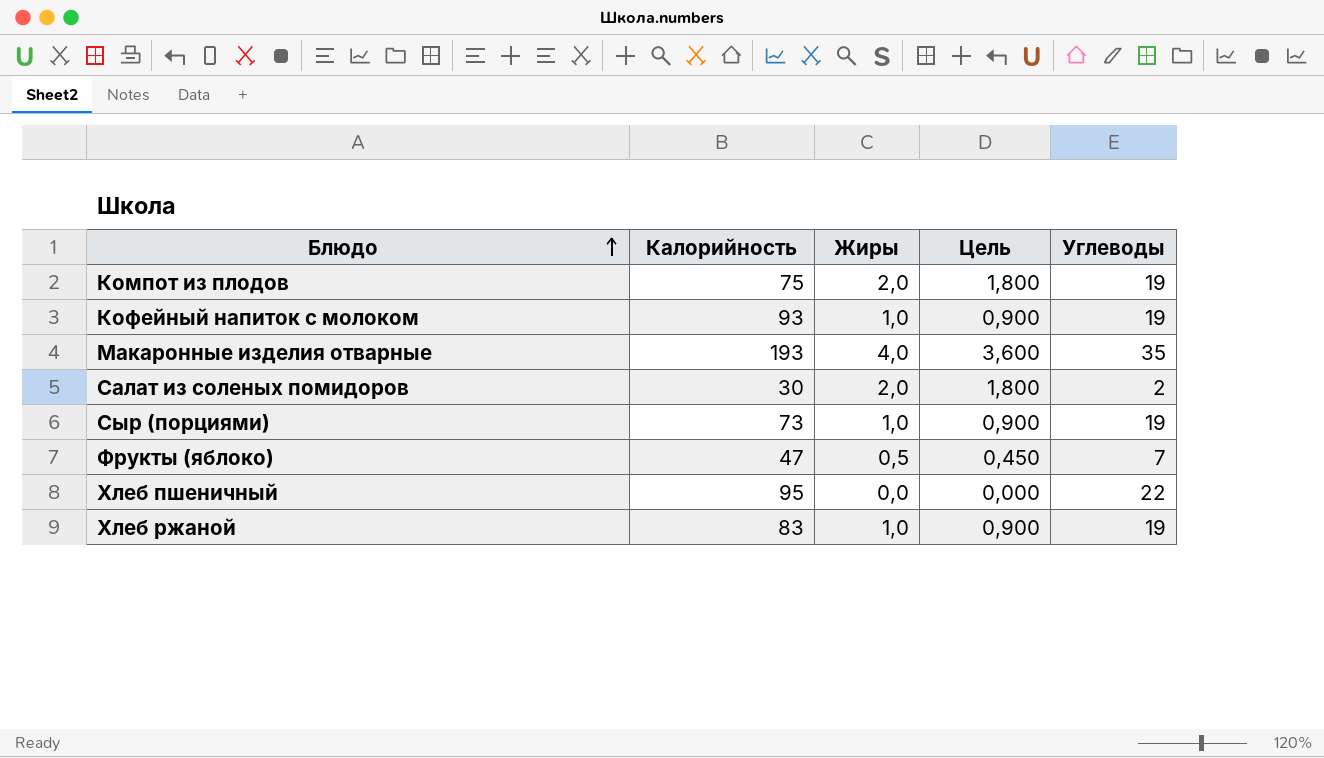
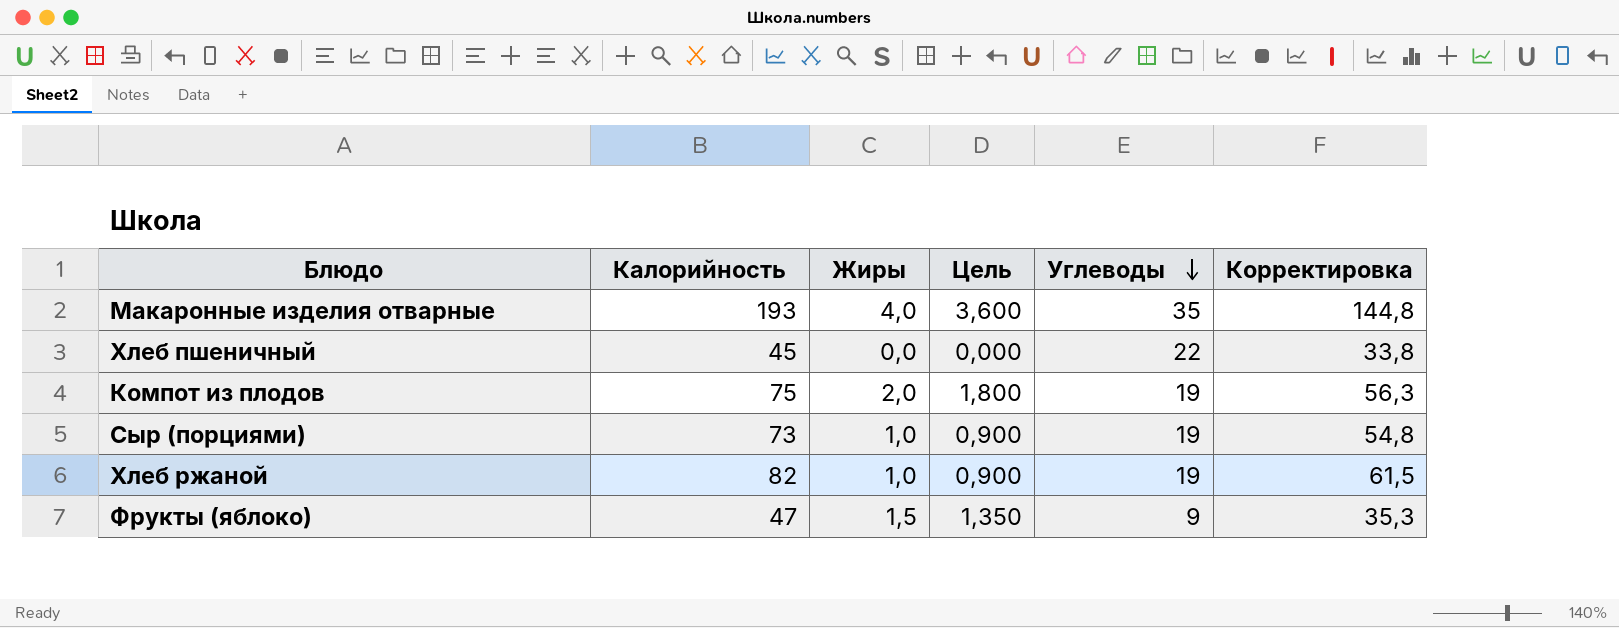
row order: Блюдо ascending -> Углеводы descending
column Корректировка | formula: none -> [Калорийность] * 0,75
row Кофейный напиток с молоком: 93 | 1,0 | 0,900 | 19 -> none
row Салат из соленых помидоров: 30 | 2,0 | 1,800 | 2 -> none
Хлеб пшеничный | Калорийность: 95 -> 45
Хлеб ржаной | Калорийность: 83 -> 82
Фрукты (яблоко) | Жиры: 0,5 -> 1,5
Фрукты (яблоко) | Цель: 0,450 -> 1,350
Фрукты (яблоко) | Углеводы: 7 -> 9

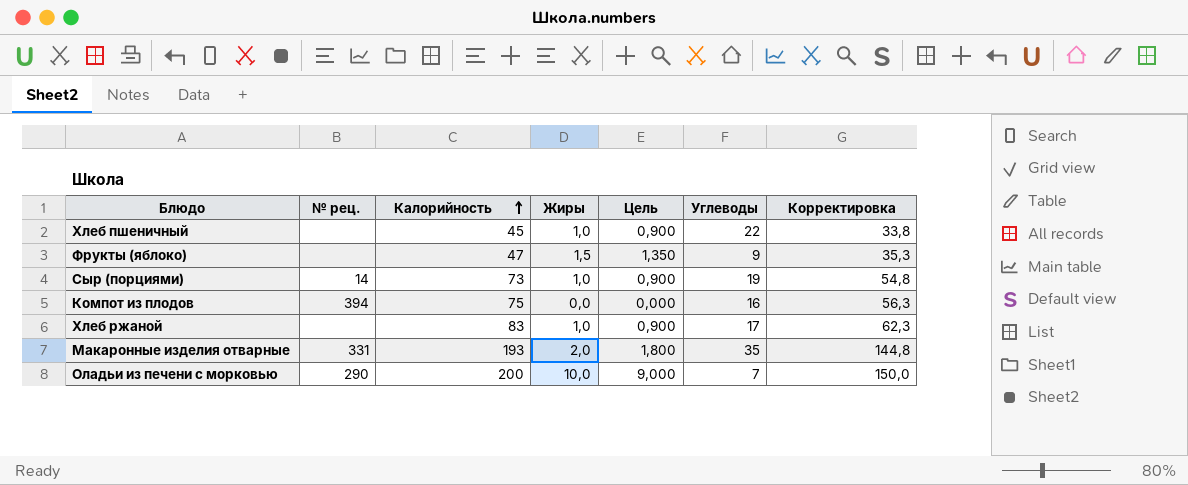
row order: Углеводы descending -> Калорийность ascending
column № рец. | position: none -> 2
Хлеб пшеничный | Жиры: 0,0 -> 1,0
Хлеб пшеничный | Цель: 0,000 -> 0,900
Компот из плодов | Жиры: 2,0 -> 0,0
Компот из плодов | Цель: 1,800 -> 0,000
Компот из плодов | Углеводы: 19 -> 16
Хлеб ржаной | Калорийность: 82 -> 83
Хлеб ржаной | Углеводы: 19 -> 17
Хлеб ржаной | Корректировка: 61,5 -> 62,3
Макаронные изделия отварные | Жиры: 4,0 -> 2,0
Макаронные изделия отварные | Цель: 3,600 -> 1,800
row Оладьи из печени с морковью: none -> 290 | 200 | 10,0 | 9,000 | 7 | 150,0

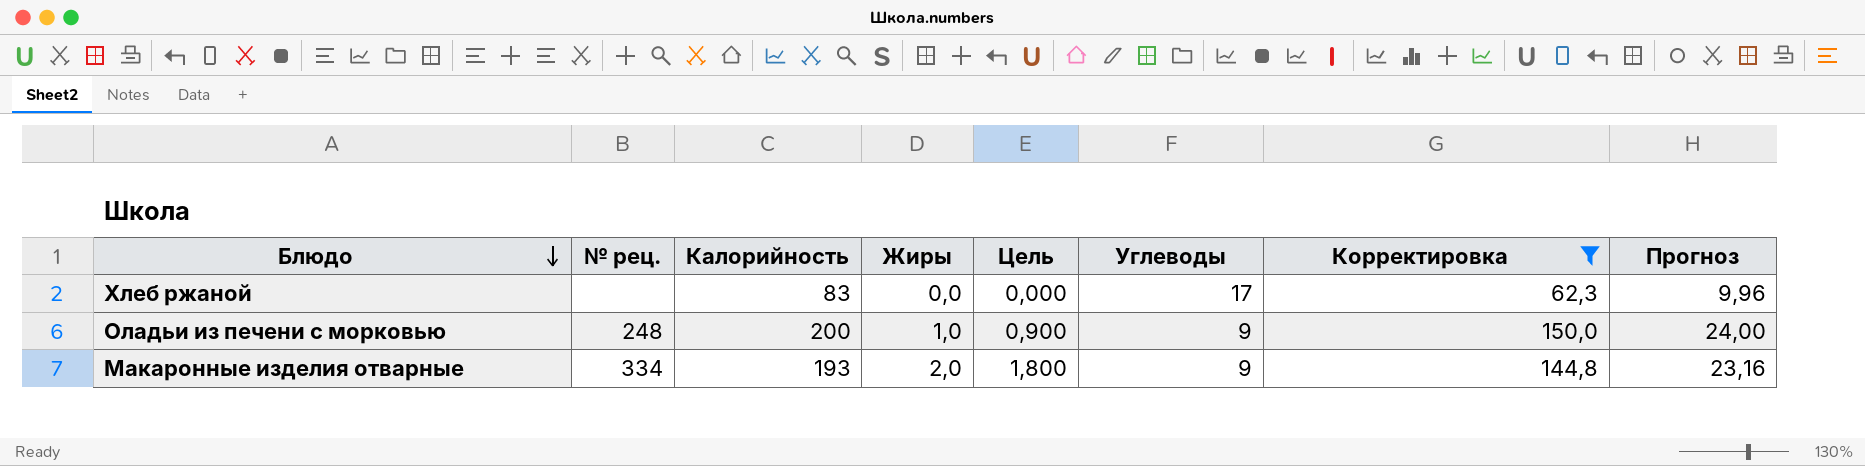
filter: none -> Корректировка >= 62,3
row order: Калорийность ascending -> Блюдо descending
column Прогноз | formula: none -> [Калорийность] * 0,12
Хлеб ржаной | Жиры: 1,0 -> 0,0
Хлеб ржаной | Цель: 0,900 -> 0,000
Оладьи из печени с морковью | № рец.: 290 -> 248
Оладьи из печени с морковью | Жиры: 10,0 -> 1,0
Оладьи из печени с морковью | Цель: 9,000 -> 0,900
Оладьи из печени с морковью | Углеводы: 7 -> 9
Макаронные изделия отварные | № рец.: 331 -> 334
Макаронные изделия отварные | Углеводы: 35 -> 9

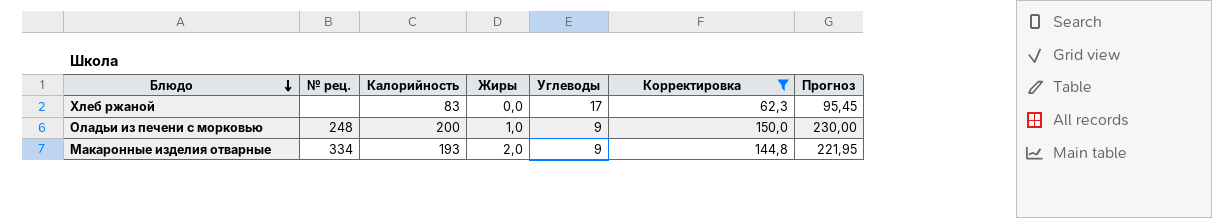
column Цель | formula: [Жиры] * 0,9 -> none
column Прогноз | formula: [Калорийность] * 0,12 -> [Калорийность] * 1,15

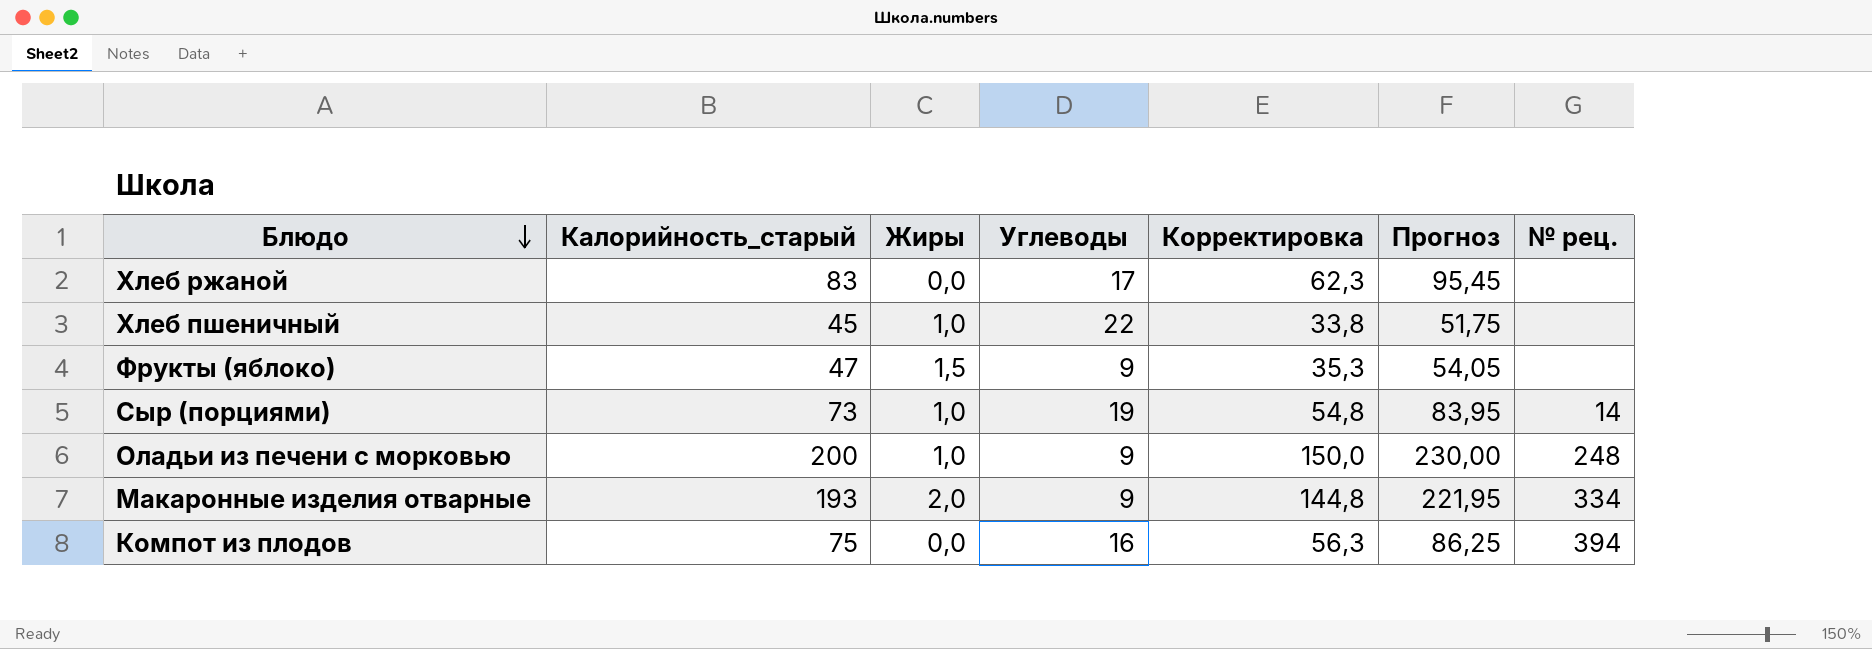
filter: Корректировка >= 62,3 -> none
column name: Калорийность -> Калорийность_старый
column № рец. | position: 2 -> 7

